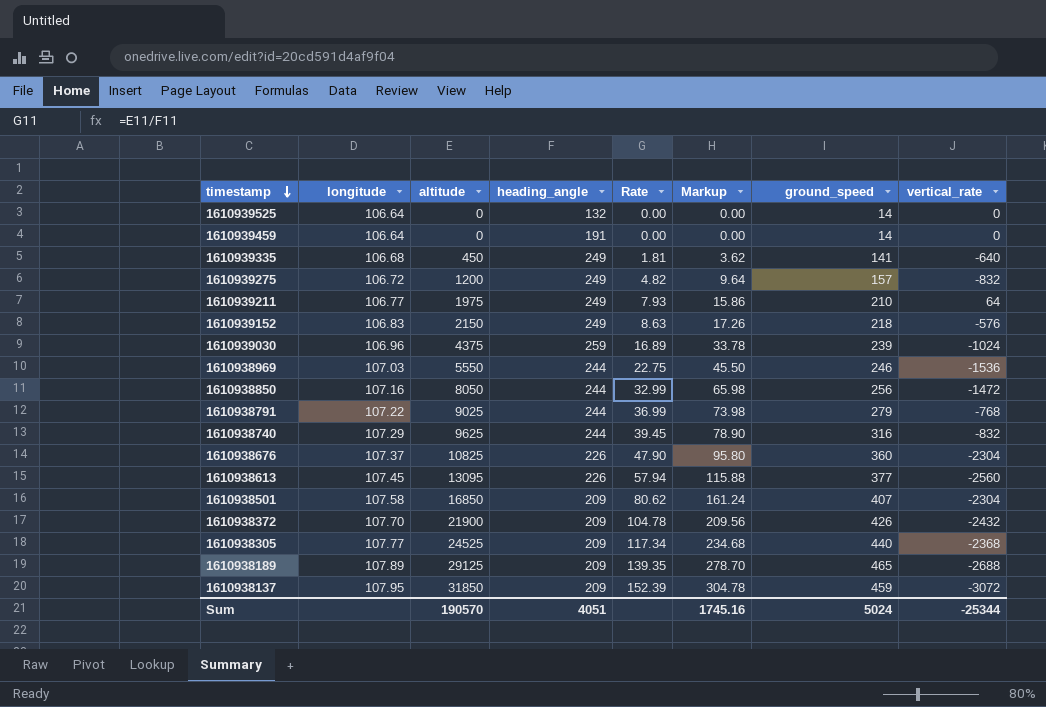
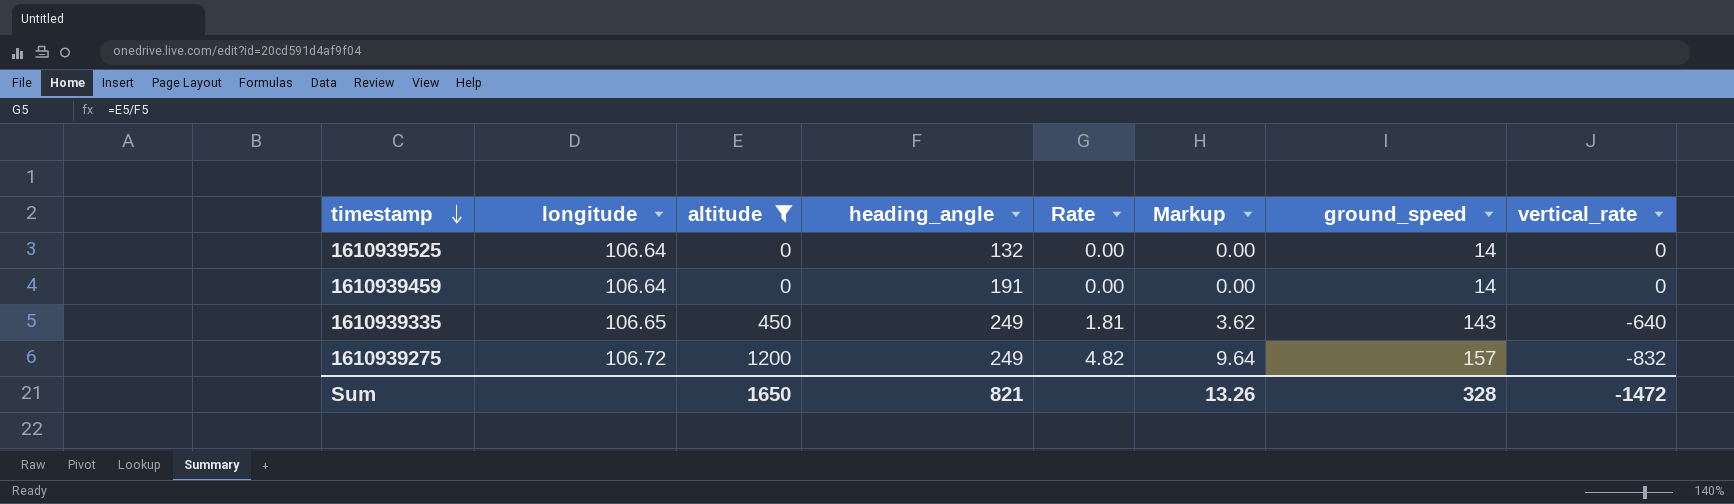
filter: none -> altitude <= 1200
1610939335 | longitude: 106.68 -> 106.65
1610939335 | ground_speed: 141 -> 143
Sum | altitude: 190570 -> 1650
Sum | heading_angle: 4051 -> 821
Sum | Markup: 1745.16 -> 13.26
Sum | ground_speed: 5024 -> 328
Sum | vertical_rate: -25344 -> -1472

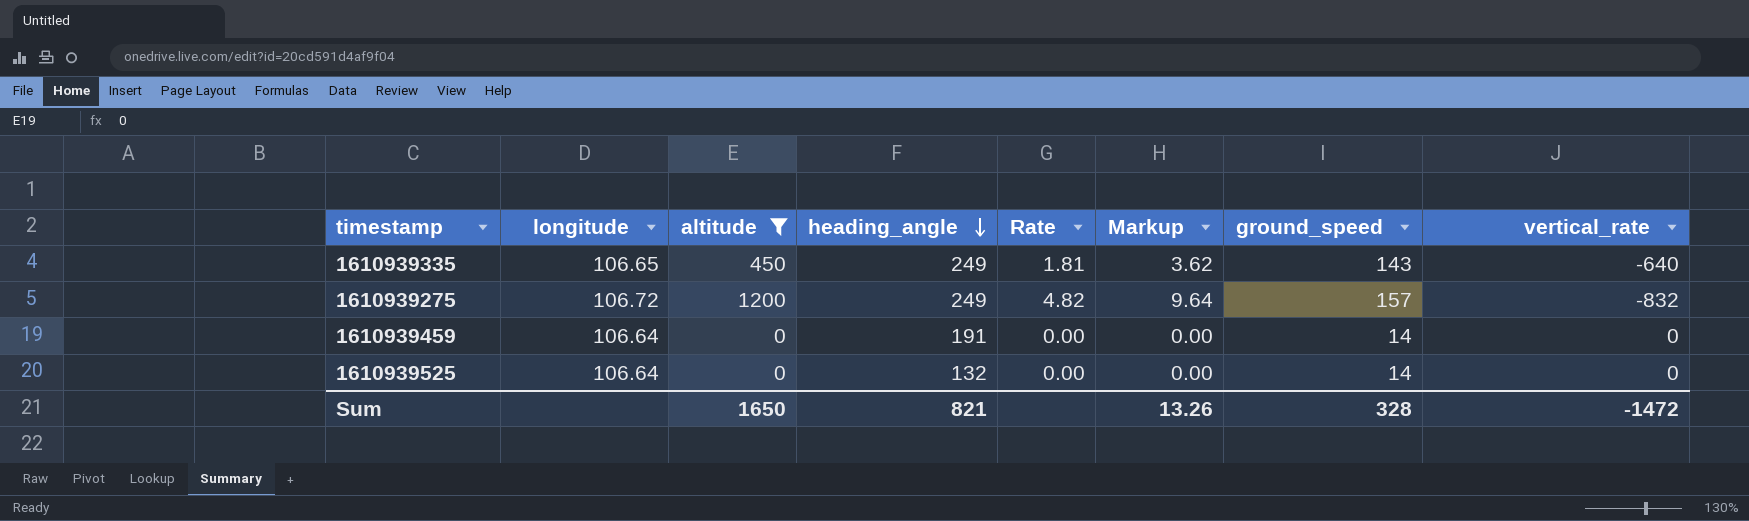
row order: timestamp descending -> heading_angle descending

